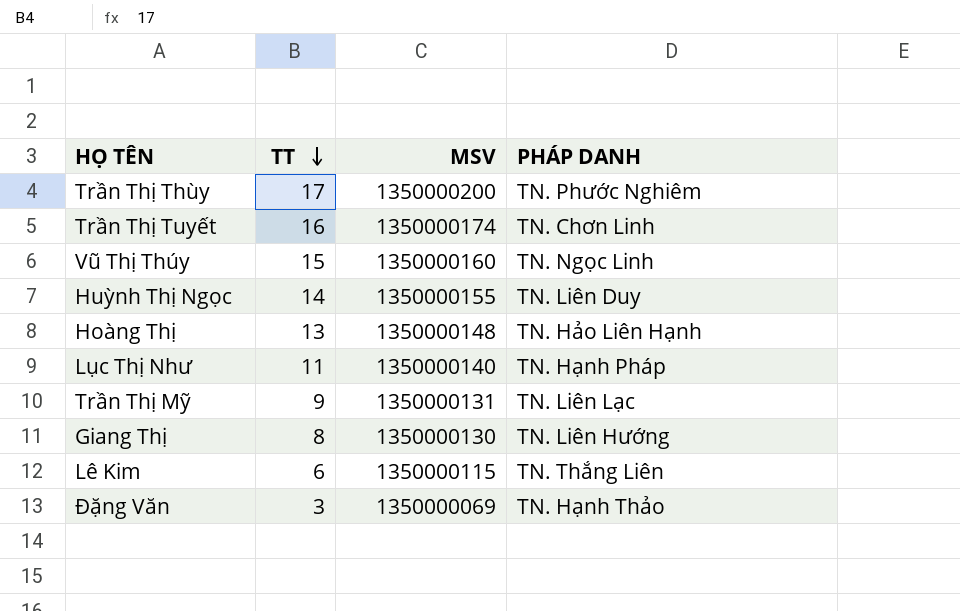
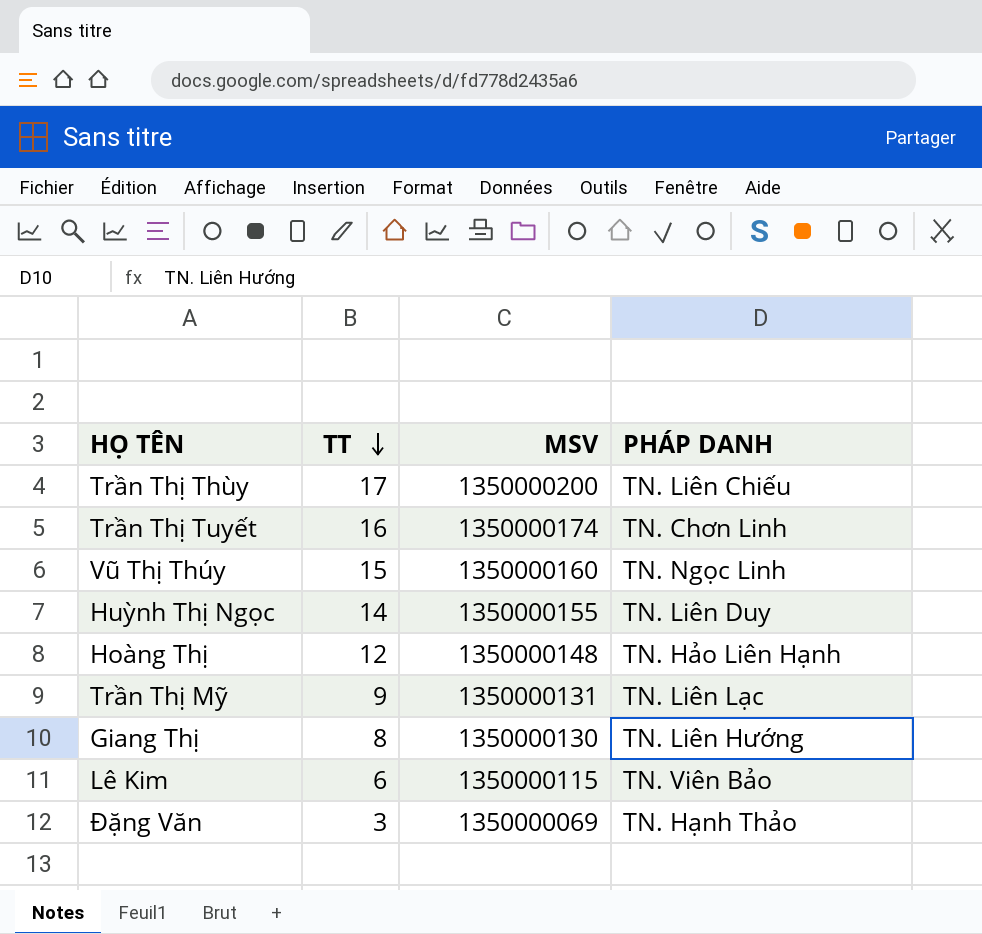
row Lục Thị Như: 11 | 1350000140 | TN. Hạnh Pháp -> none
Trần Thị Thùy | PHÁP DANH: TN. Phước Nghiêm -> TN. Liên Chiếu
Hoàng Thị | TT: 13 -> 12
Lê Kim | PHÁP DANH: TN. Thắng Liên -> TN. Viên Bảo

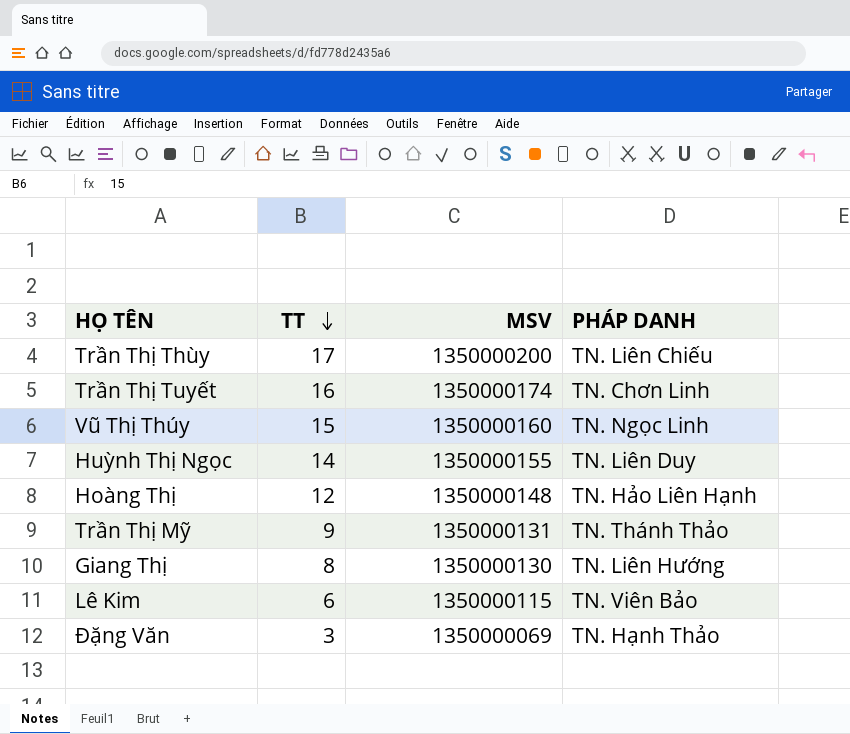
Trần Thị Mỹ | PHÁP DANH: TN. Liên Lạc -> TN. Thánh Thảo

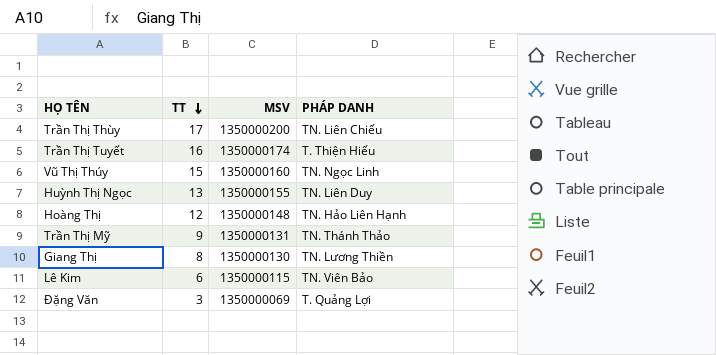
Trần Thị Tuyết | PHÁP DANH: TN. Chơn Linh -> T. Thiện Hiếu
Huỳnh Thị Ngọc | TT: 14 -> 13
Giang Thị | PHÁP DANH: TN. Liên Hướng -> TN. Lương Thiền
Đặng Văn | PHÁP DANH: TN. Hạnh Thảo -> T. Quảng Lợi

